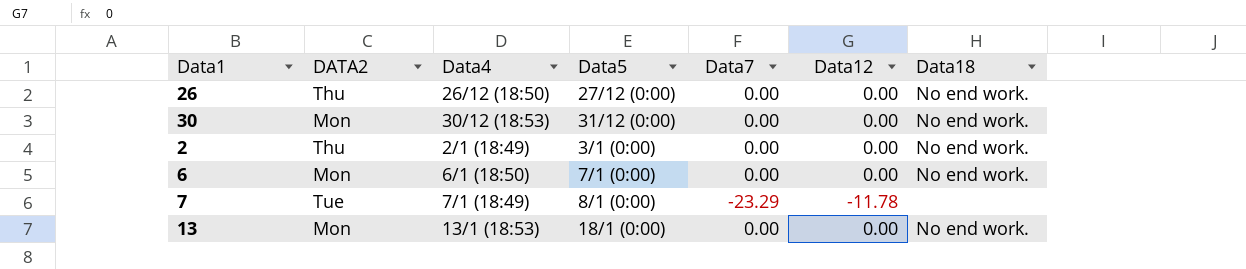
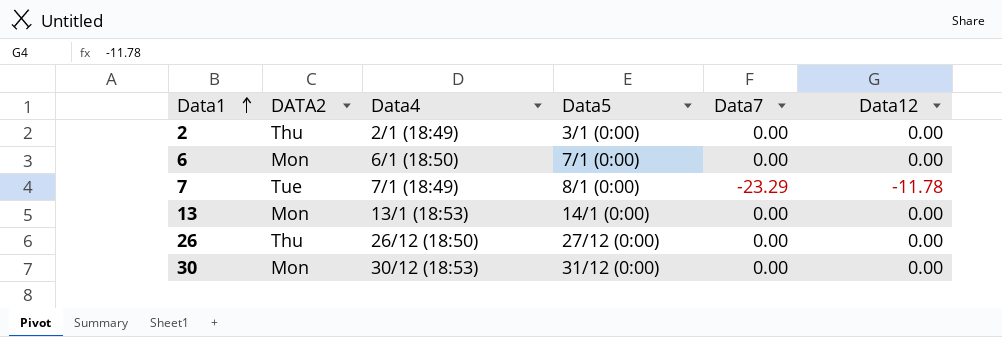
row order: none -> Data1 ascending
column Data18 | position: 7 -> none
13 | Data5: 18/1 (0:00) -> 14/1 (0:00)

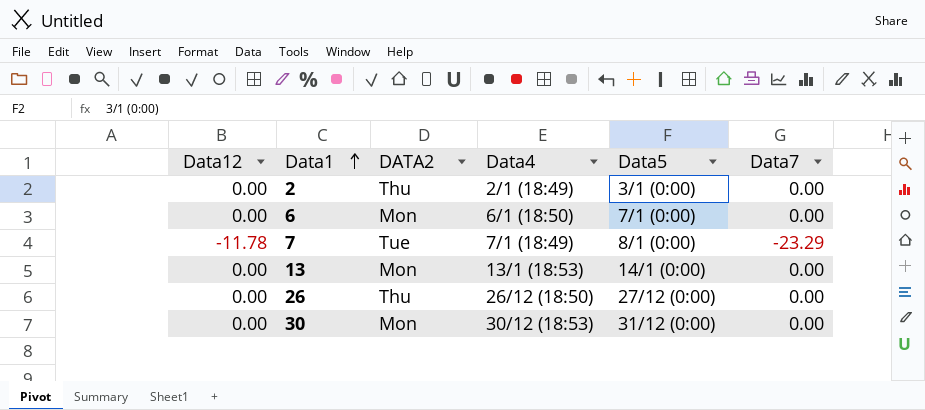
column Data12 | position: 6 -> 1

